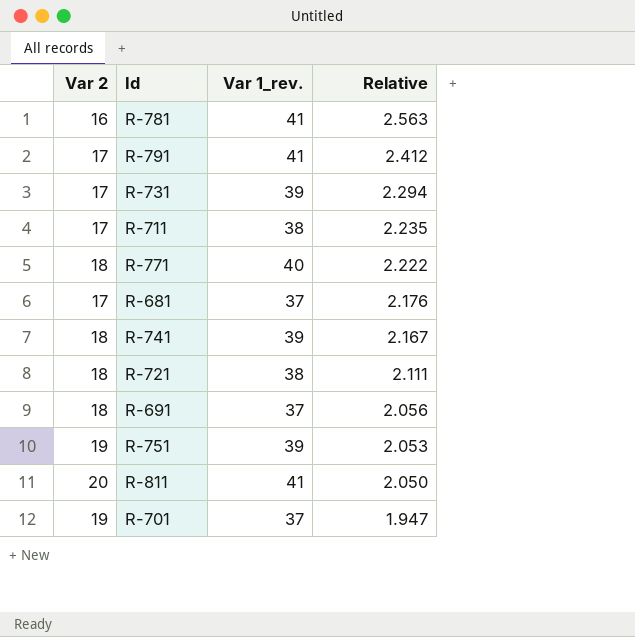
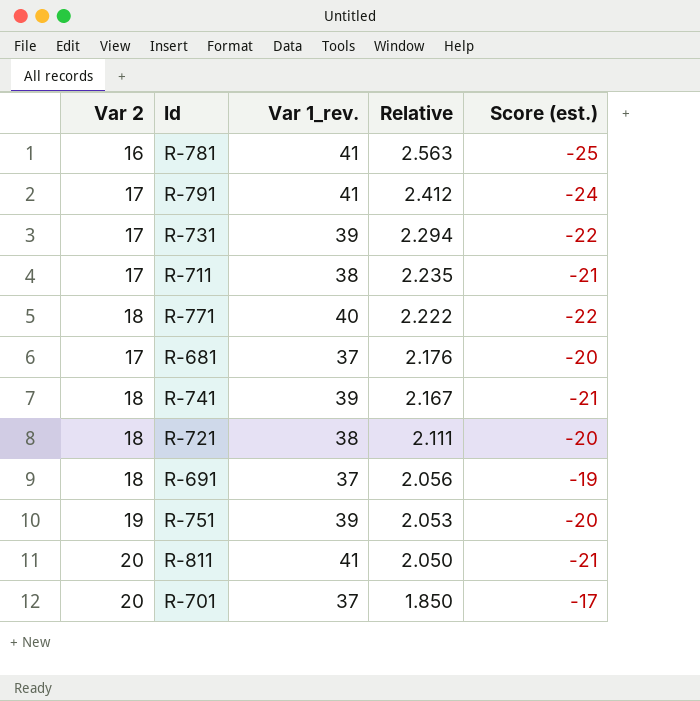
column Score (est.) | formula: none -> [Var 2] - [Var 1_rev.]
R-701 | Var 2: 19 -> 20
R-701 | Relative: 1.947 -> 1.850

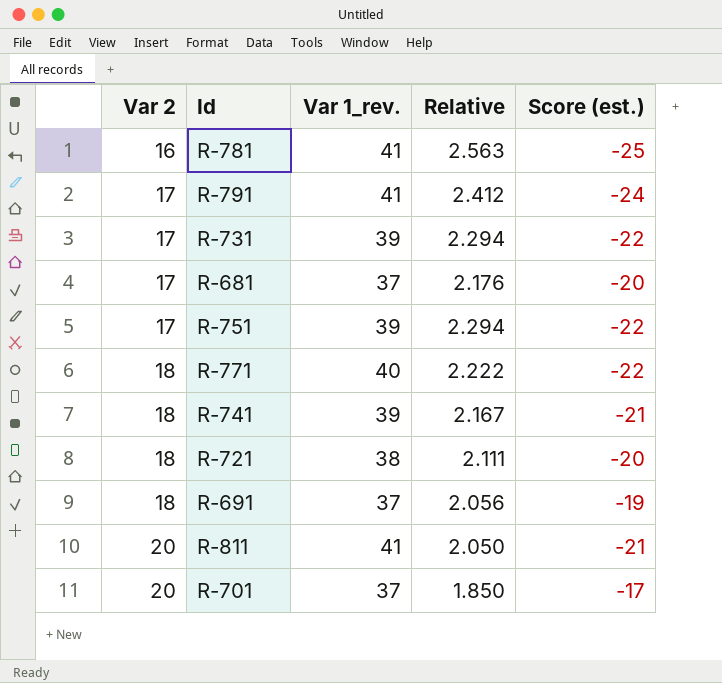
row order: Relative descending -> Var 2 ascending
row R-711: 17 | 38 | 2.235 | -21 -> none
R-751 | Var 2: 19 -> 17
R-751 | Relative: 2.053 -> 2.294
R-751 | Score (est.): -20 -> -22

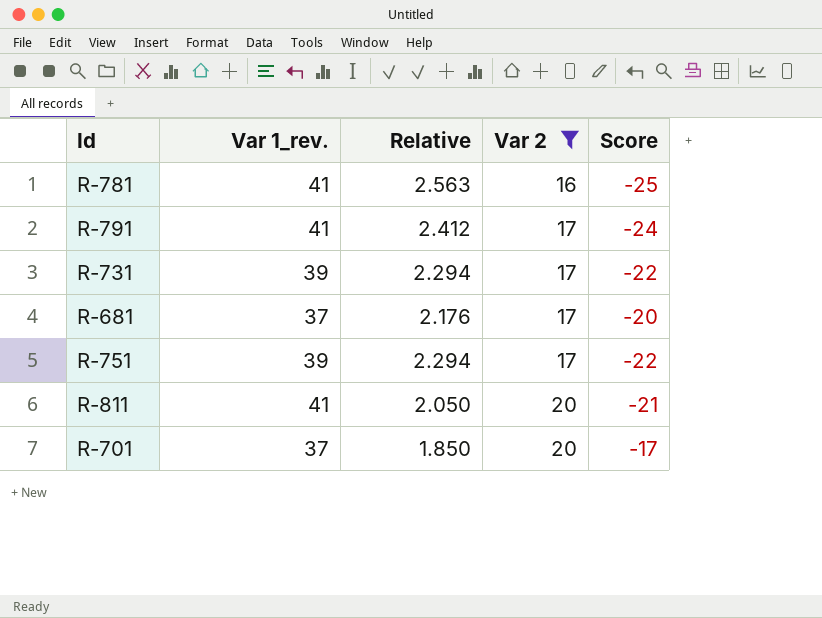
filter: none -> Var 2 != 18
column Var 2 | position: 1 -> 4
column name: Score (est.) -> Score

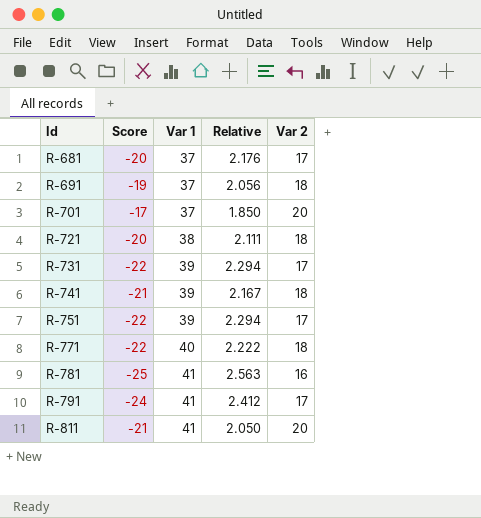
filter: Var 2 != 18 -> none
row order: Var 2 ascending -> Id ascending
column Score | position: 5 -> 2
column name: Var 1_rev. -> Var 1

